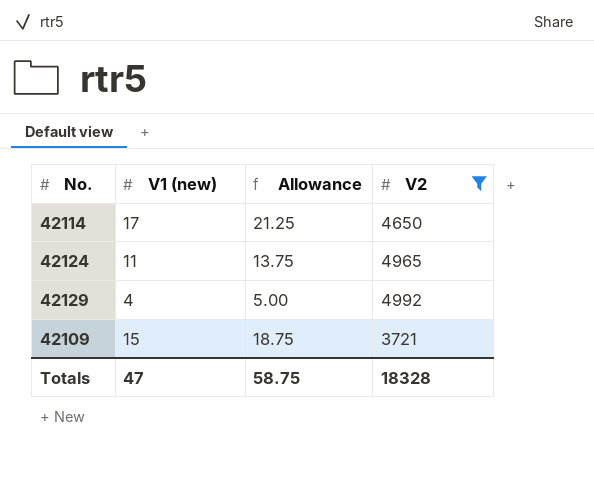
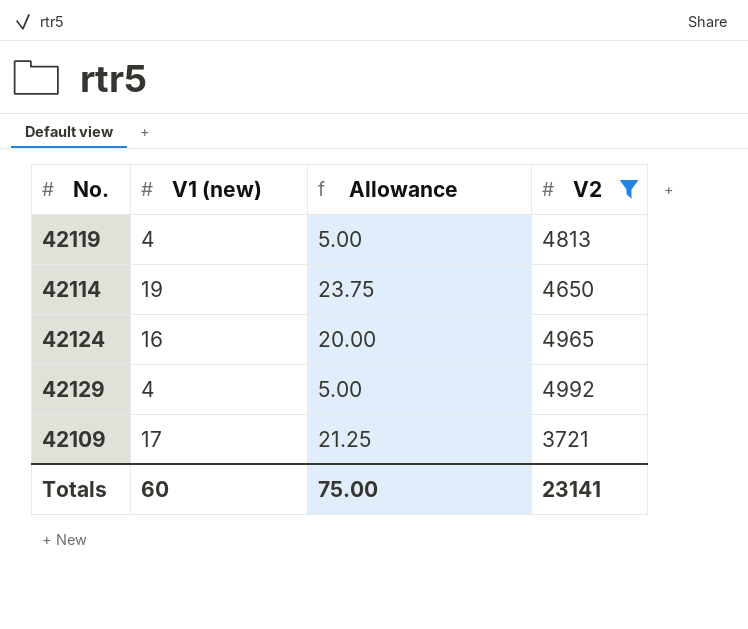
row 42119: none -> 4 | 5.00 | 4813
42114 | V1 (new): 17 -> 19
42114 | Allowance: 21.25 -> 23.75
42124 | V1 (new): 11 -> 16
42124 | Allowance: 13.75 -> 20.00
42109 | V1 (new): 15 -> 17
42109 | Allowance: 18.75 -> 21.25
Totals | V1 (new): 47 -> 60
Totals | Allowance: 58.75 -> 75.00
Totals | V2: 18328 -> 23141

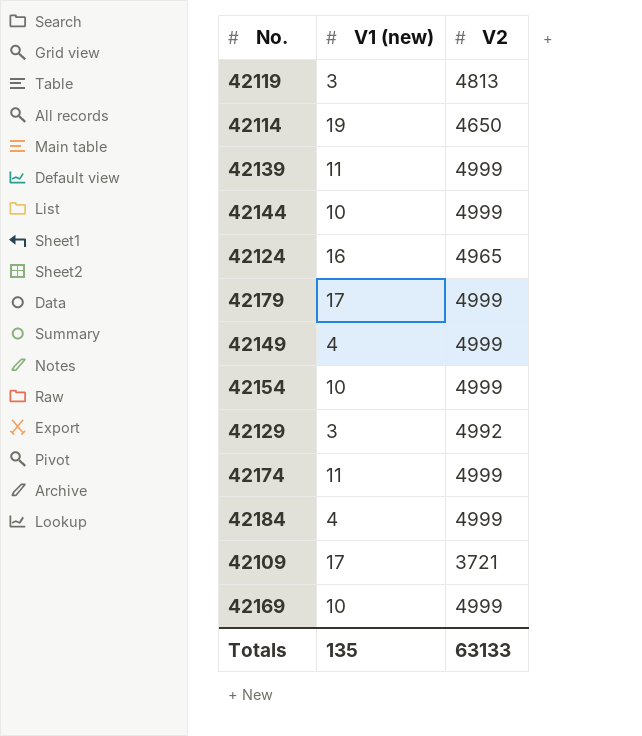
filter: V2 != 4999 -> none
column Allowance | formula: [V1 (new)] * 1.25 -> none
42119 | V1 (new): 4 -> 3
42129 | V1 (new): 4 -> 3
Totals | V1 (new): 60 -> 135
Totals | V2: 23141 -> 63133

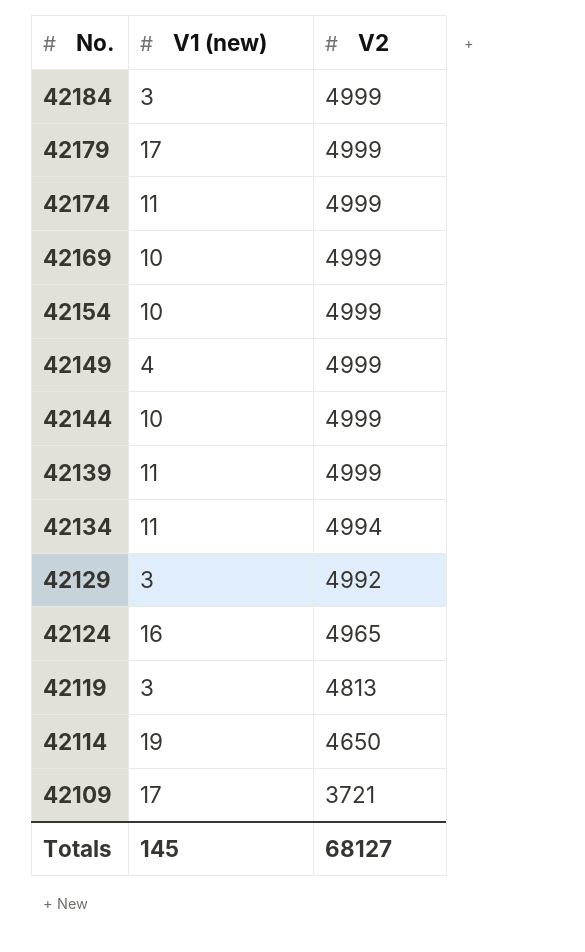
row order: none -> No. descending
42184 | V1 (new): 4 -> 3
row 42134: none -> 11 | 4994
Totals | V1 (new): 135 -> 145
Totals | V2: 63133 -> 68127

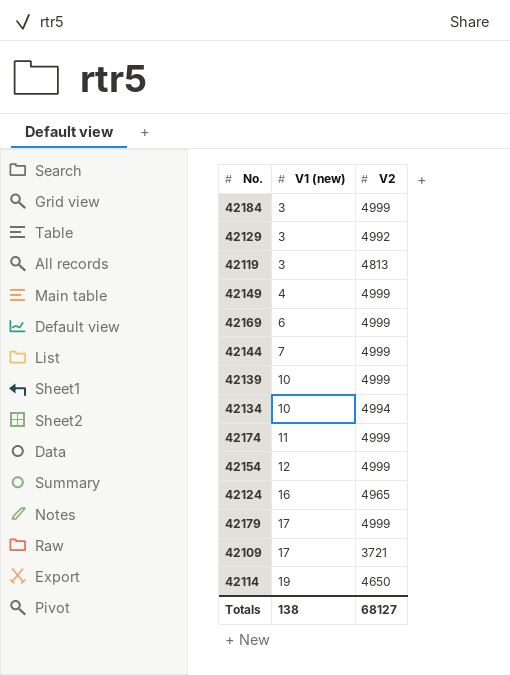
row order: No. descending -> V1 (new) ascending
42169 | V1 (new): 10 -> 6
42144 | V1 (new): 10 -> 7
42139 | V1 (new): 11 -> 10
42134 | V1 (new): 11 -> 10
42154 | V1 (new): 10 -> 12
Totals | V1 (new): 145 -> 138

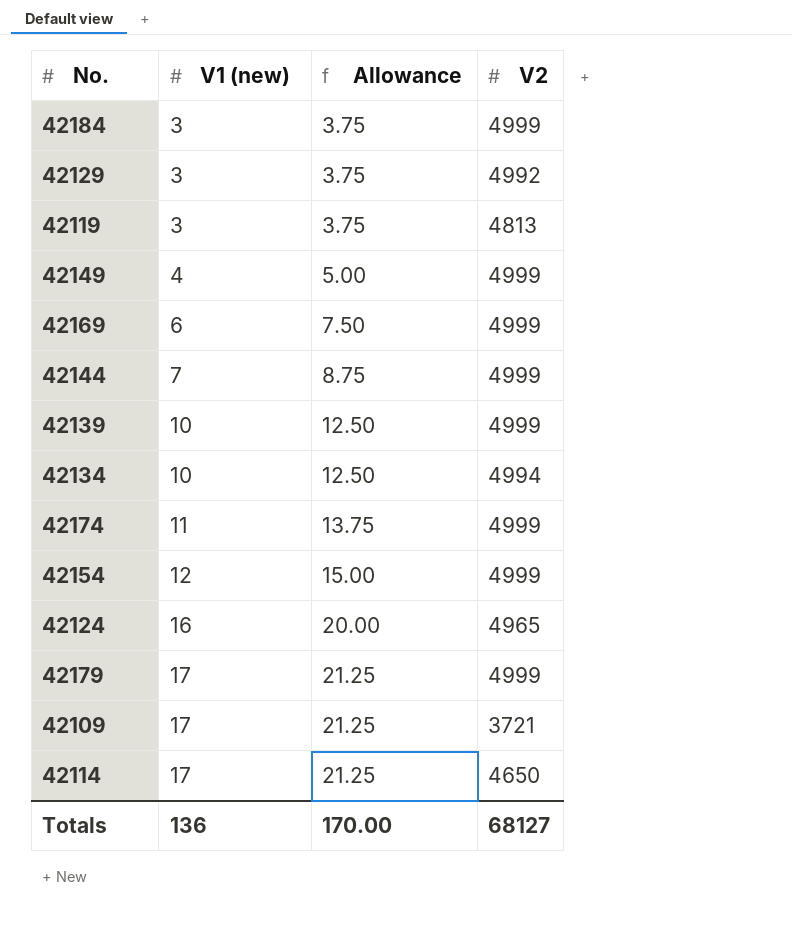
column Allowance | formula: none -> [V1 (new)] * 1.25
42114 | V1 (new): 19 -> 17
Totals | V1 (new): 138 -> 136

